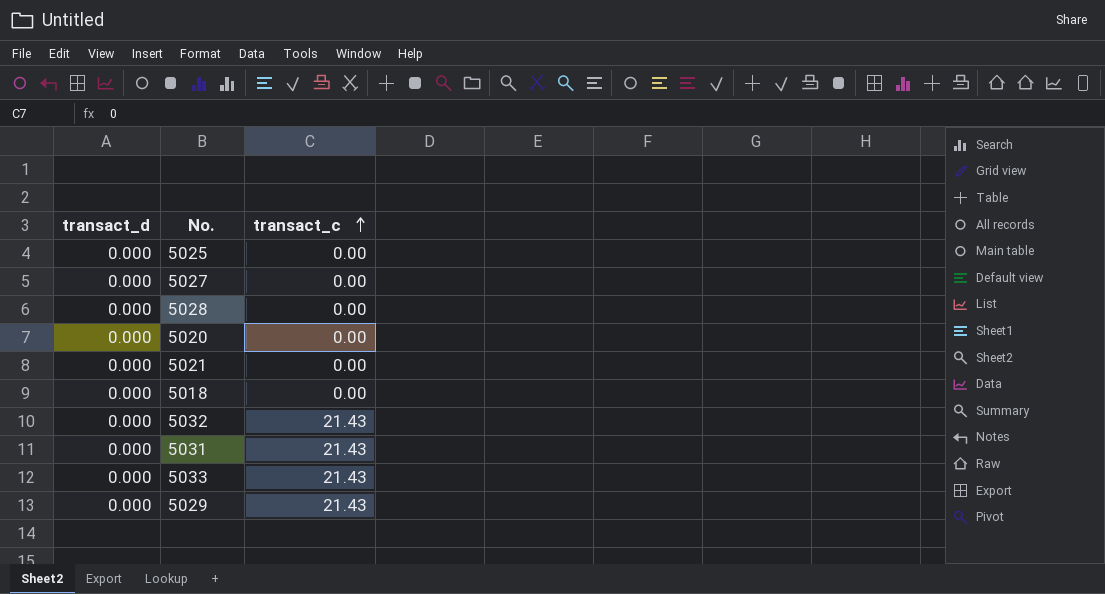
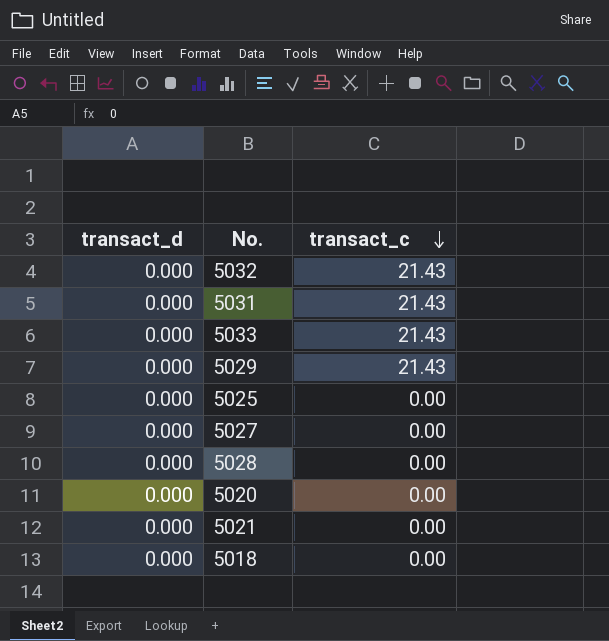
row order: transact_c ascending -> transact_c descending

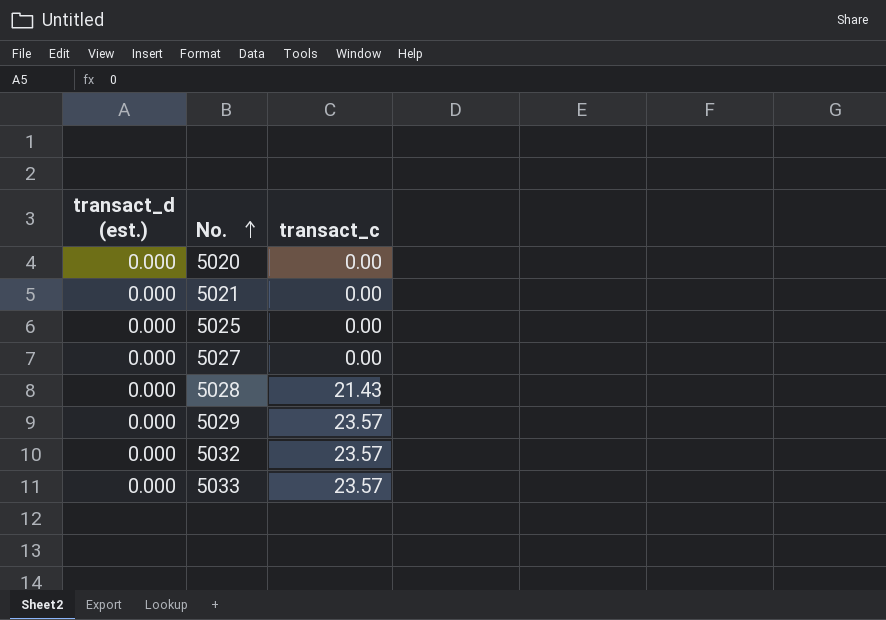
row order: transact_c descending -> No. ascending
column name: transact_d -> transact_d (est.)
row 5031: 0.000 | 21.43 -> none
row 5018: 0.000 | 0.00 -> none
5028 | transact_c: 0.00 -> 21.43
5029 | transact_c: 21.43 -> 23.57
5032 | transact_c: 21.43 -> 23.57
5033 | transact_c: 21.43 -> 23.57

